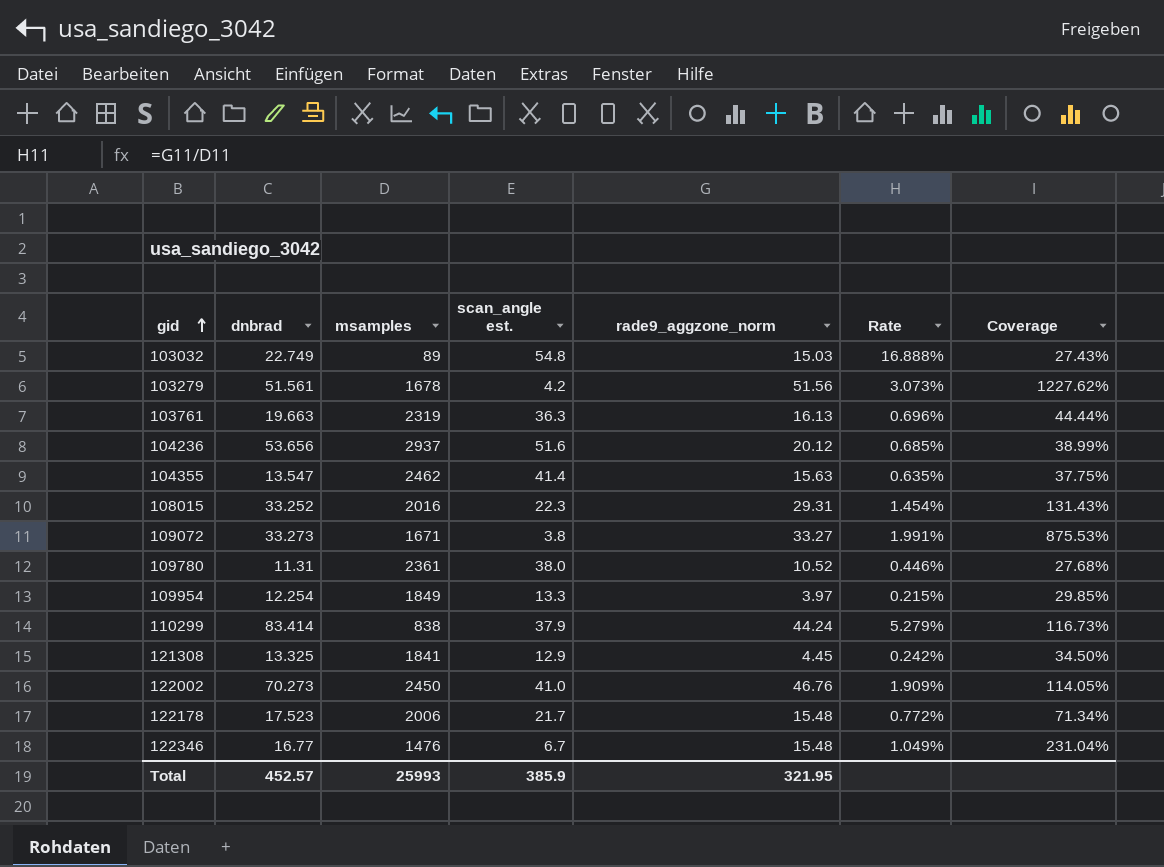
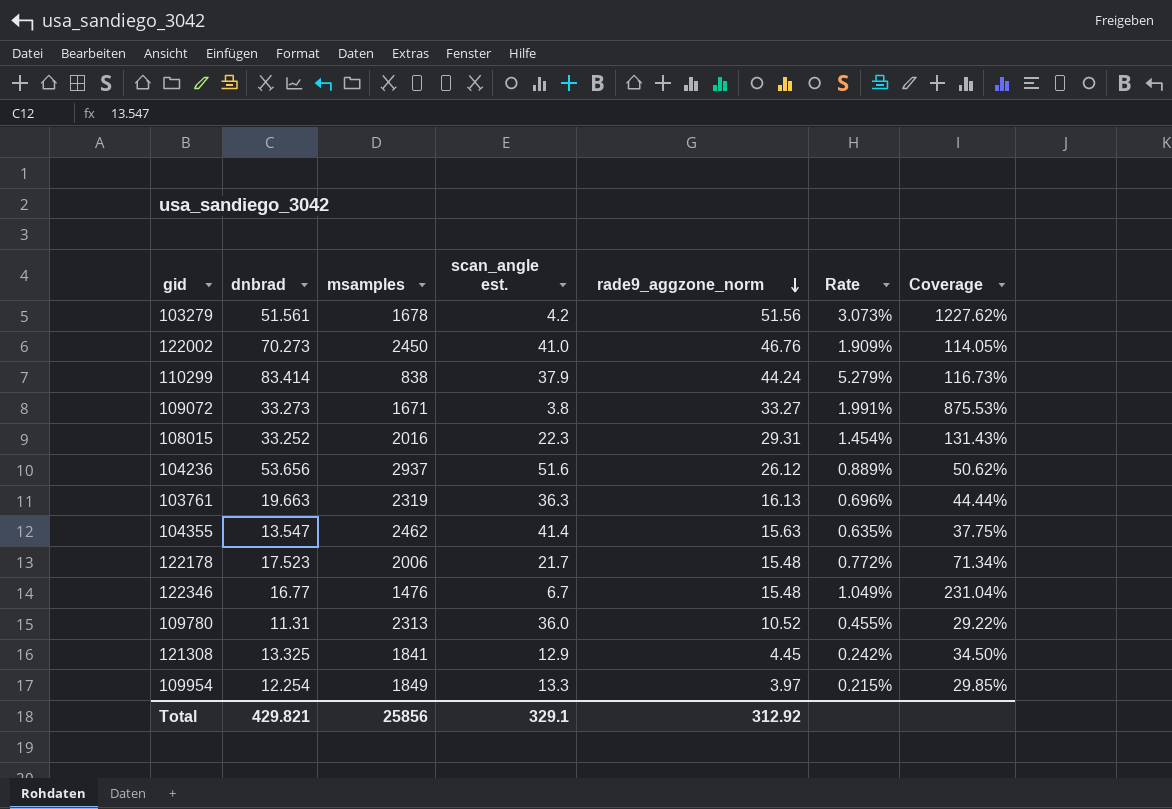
row order: gid ascending -> rade9_aggzone_norm descending
row 103032: 22.749 | 89 | 54.8 | 15.03 | 16.888% | 27.43% -> none
104236 | rade9_aggzone_norm: 20.12 -> 26.12
104236 | Rate: 0.685% -> 0.889%
104236 | Coverage: 38.99% -> 50.62%
109780 | msamples: 2361 -> 2313
109780 | scan_angle est.: 38.0 -> 36.0
109780 | Rate: 0.446% -> 0.455%
109780 | Coverage: 27.68% -> 29.22%
Total | dnbrad: 452.57 -> 429.821
Total | msamples: 25993 -> 25856
Total | scan_angle est.: 385.9 -> 329.1
Total | rade9_aggzone_norm: 321.95 -> 312.92

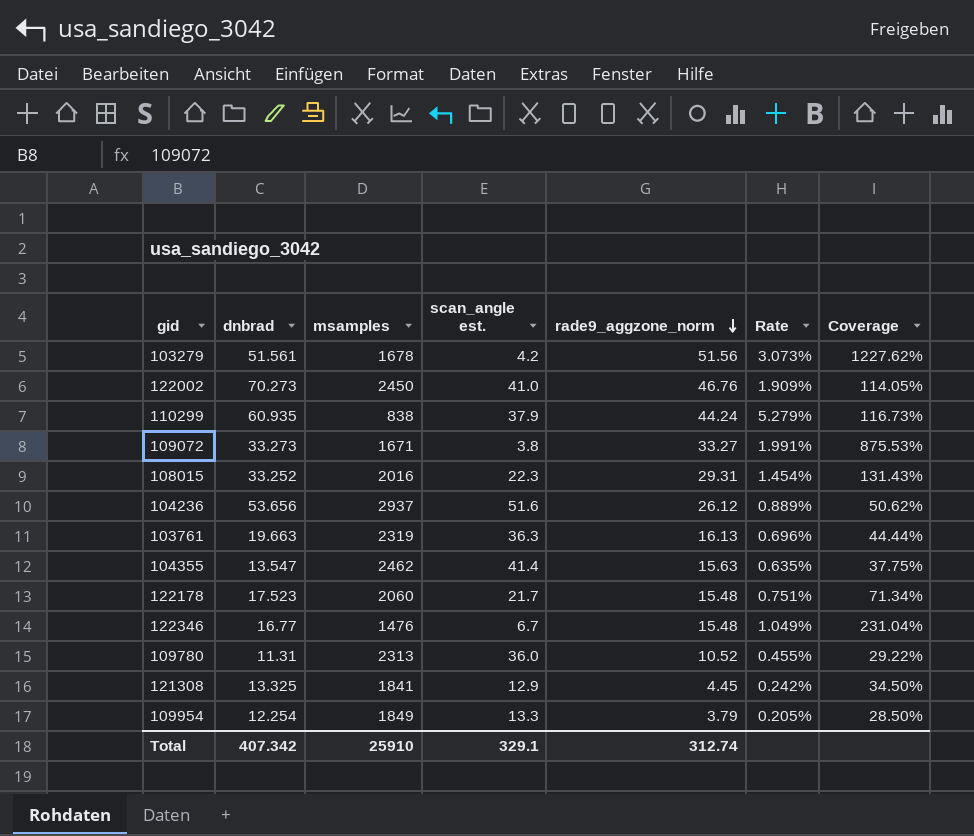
110299 | dnbrad: 83.414 -> 60.935
122178 | msamples: 2006 -> 2060
122178 | Rate: 0.772% -> 0.751%
109954 | rade9_aggzone_norm: 3.97 -> 3.79
109954 | Rate: 0.215% -> 0.205%
109954 | Coverage: 29.85% -> 28.50%
Total | dnbrad: 429.821 -> 407.342
Total | msamples: 25856 -> 25910
Total | rade9_aggzone_norm: 312.92 -> 312.74

